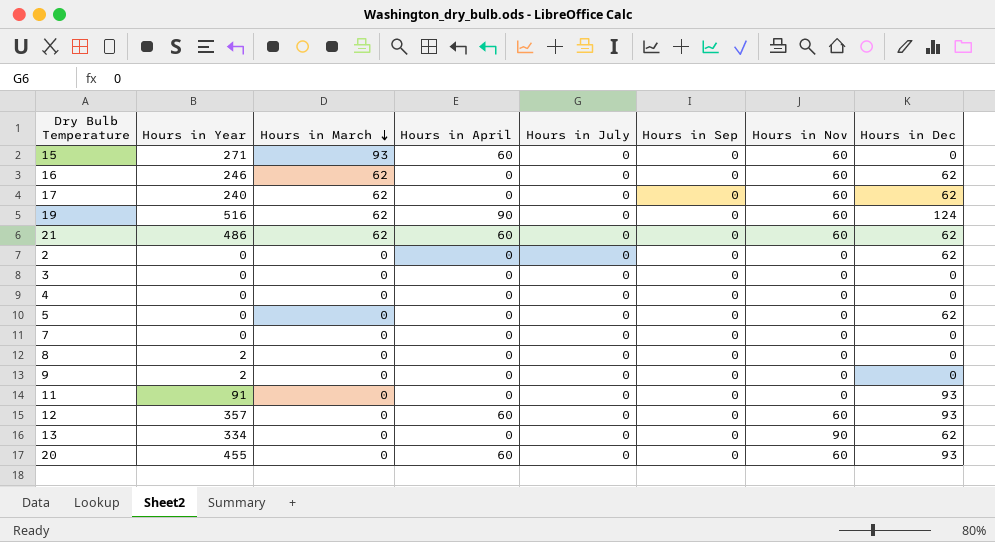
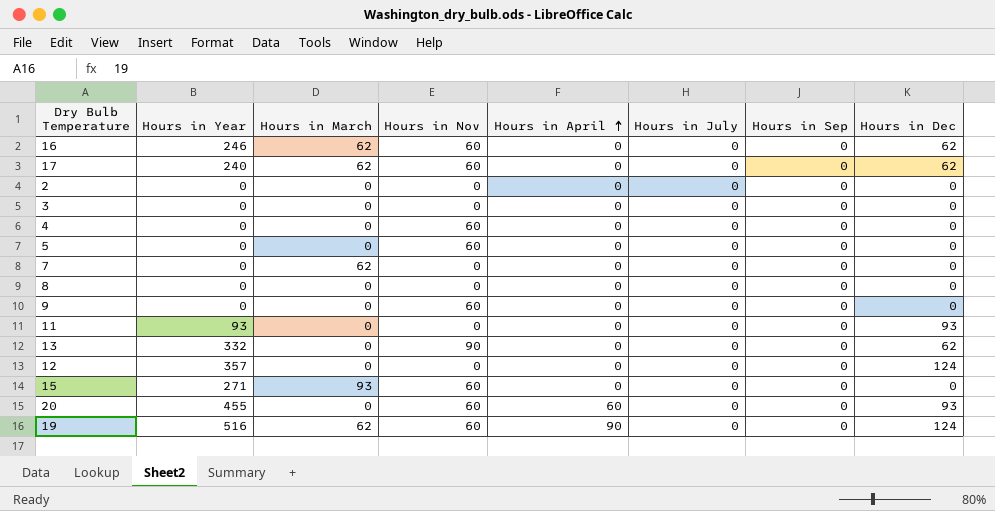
row order: Hours in March descending -> Hours in April ascending
column Hours in Nov | position: 7 -> 4
row 21: 486 | 62 | 60 | 0 | 0 | 60 | 62 -> none
2 | Hours in Dec: 62 -> 0
4 | Hours in Nov: 0 -> 60
5 | Hours in Nov: 0 -> 60
5 | Hours in Dec: 62 -> 0
7 | Hours in March: 0 -> 62
8 | Hours in Year: 2 -> 0
9 | Hours in Year: 2 -> 0
9 | Hours in Nov: 0 -> 60
11 | Hours in Year: 91 -> 93
13 | Hours in Year: 334 -> 332
12 | Hours in Nov: 60 -> 0
12 | Hours in April: 60 -> 0
12 | Hours in Dec: 93 -> 124
15 | Hours in April: 60 -> 0

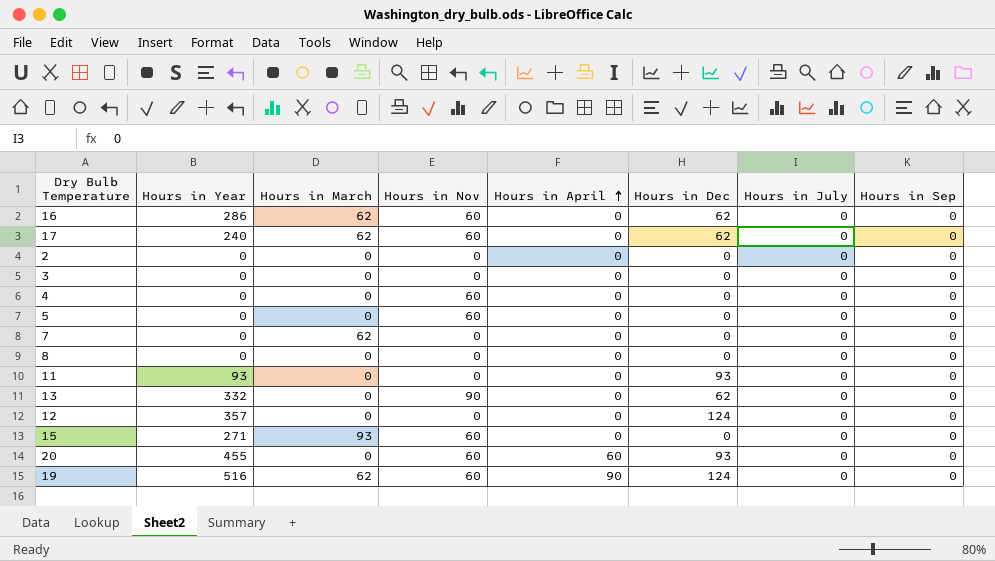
column Hours in Dec | position: 8 -> 6
row 9: 0 | 0 | 60 | 0 | 0 | 0 | 0 -> none
16 | Hours in Year: 246 -> 286

